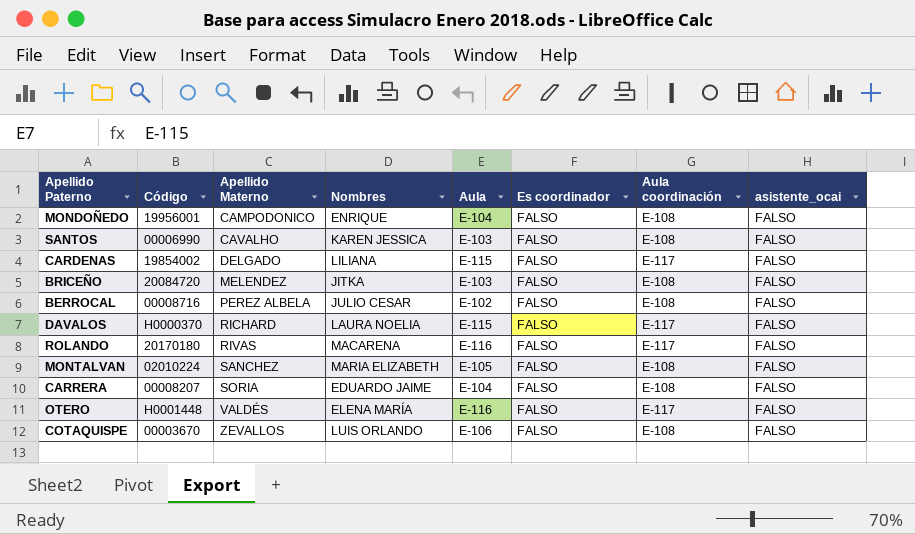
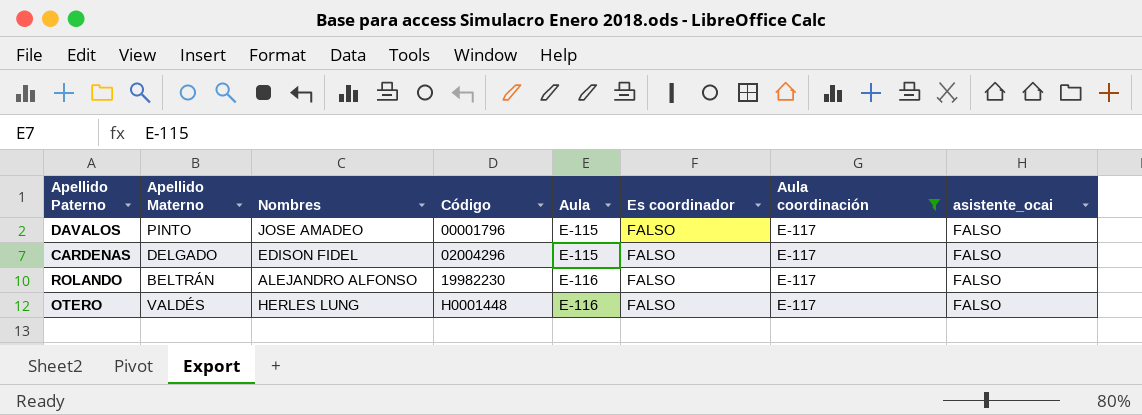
filter: none -> Aula coordinación = E-117
row order: Apellido Materno ascending -> Código ascending
column Código | position: 2 -> 4
DAVALOS | Apellido Materno: RICHARD -> PINTO
DAVALOS | Nombres: LAURA NOELIA -> JOSE AMADEO
DAVALOS | Código: H0000370 -> 00001796
CARDENAS | Nombres: LILIANA -> EDISON FIDEL
CARDENAS | Código: 19854002 -> 02004296
ROLANDO | Apellido Materno: RIVAS -> BELTRÁN
ROLANDO | Nombres: MACARENA -> ALEJANDRO ALFONSO
ROLANDO | Código: 20170180 -> 19982230
OTERO | Nombres: ELENA MARÍA -> HERLES LUNG

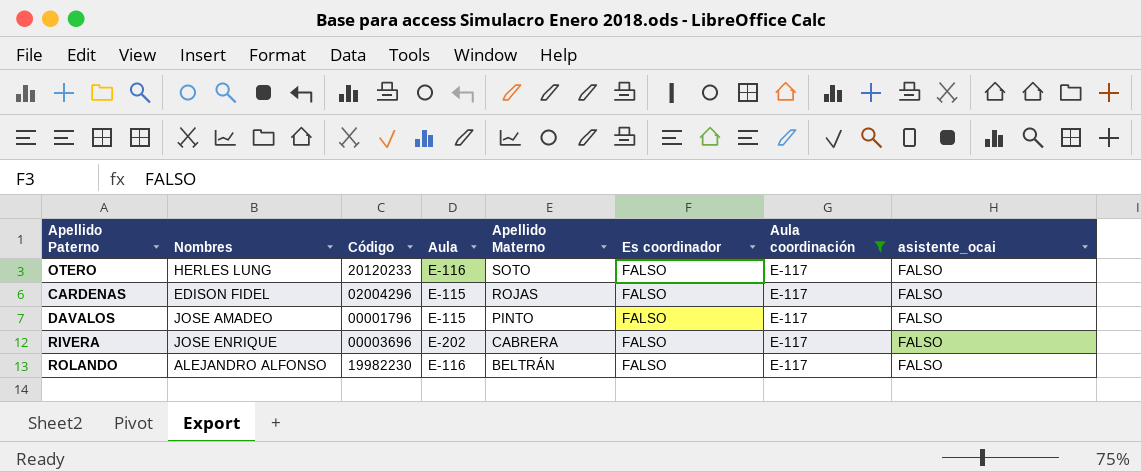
row order: Código ascending -> Apellido Materno descending
column Apellido Materno | position: 2 -> 5
OTERO | Código: H0001448 -> 20120233
OTERO | Apellido Materno: VALDÉS -> SOTO
CARDENAS | Apellido Materno: DELGADO -> ROJAS
row RIVERA: none -> JOSE ENRIQUE | 00003696 | E-202 | CABRERA | FALSO | E-117 | FALSO

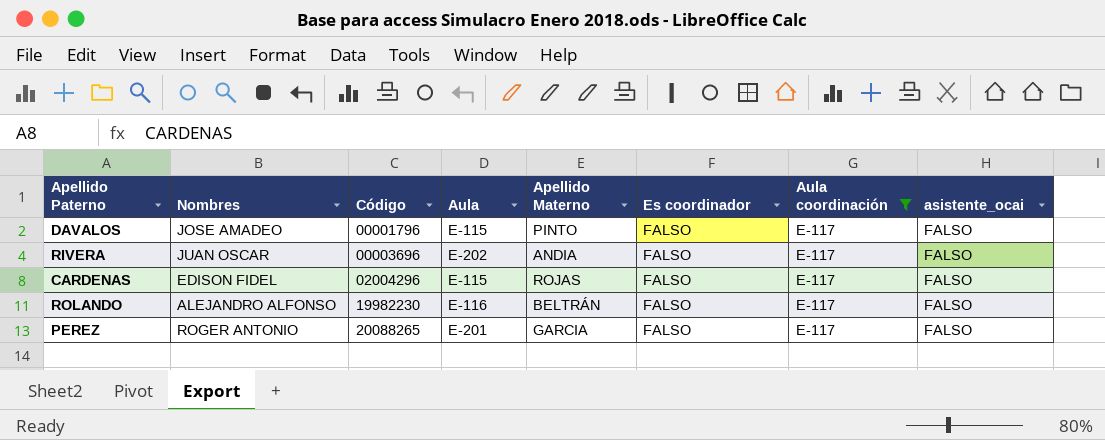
row order: Apellido Materno descending -> Código ascending
row OTERO: HERLES LUNG | 20120233 | E-116 | SOTO | FALSO | E-117 | FALSO -> none
RIVERA | Nombres: JOSE ENRIQUE -> JUAN OSCAR
RIVERA | Apellido Materno: CABRERA -> ANDIA
row PEREZ: none -> ROGER ANTONIO | 20088265 | E-201 | GARCIA | FALSO | E-117 | FALSO

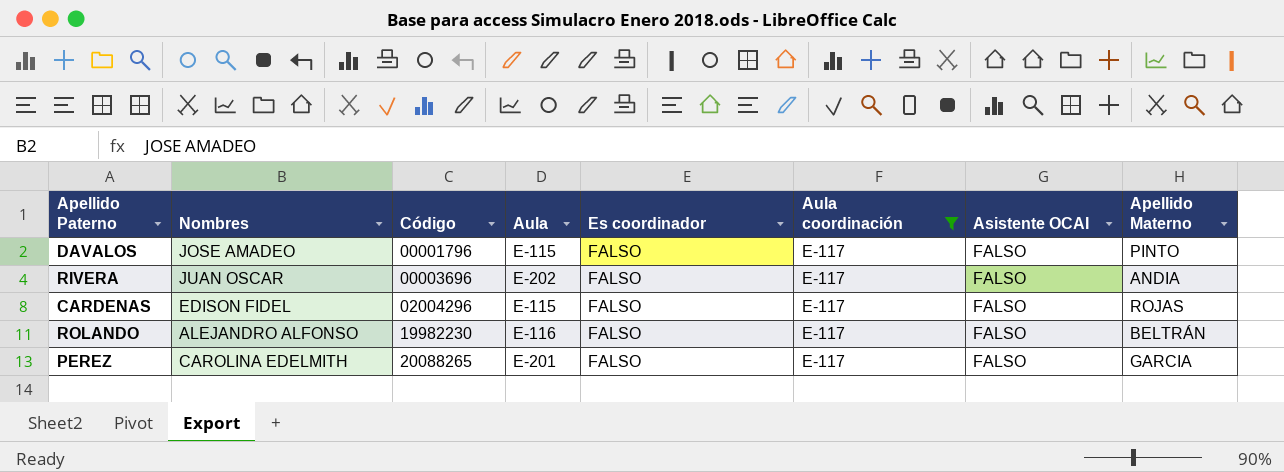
column name: asistente_ocai -> Asistente OCAI
column Apellido Materno | position: 5 -> 8
PEREZ | Nombres: ROGER ANTONIO -> CAROLINA EDELMITH

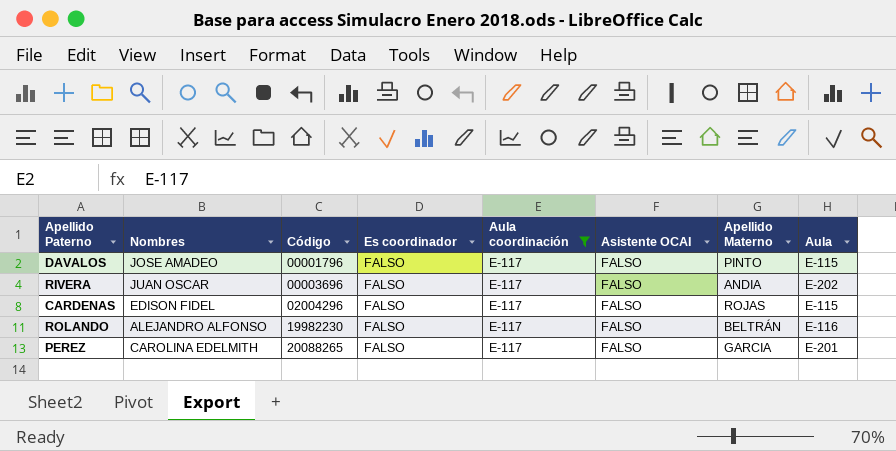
column Aula | position: 4 -> 8

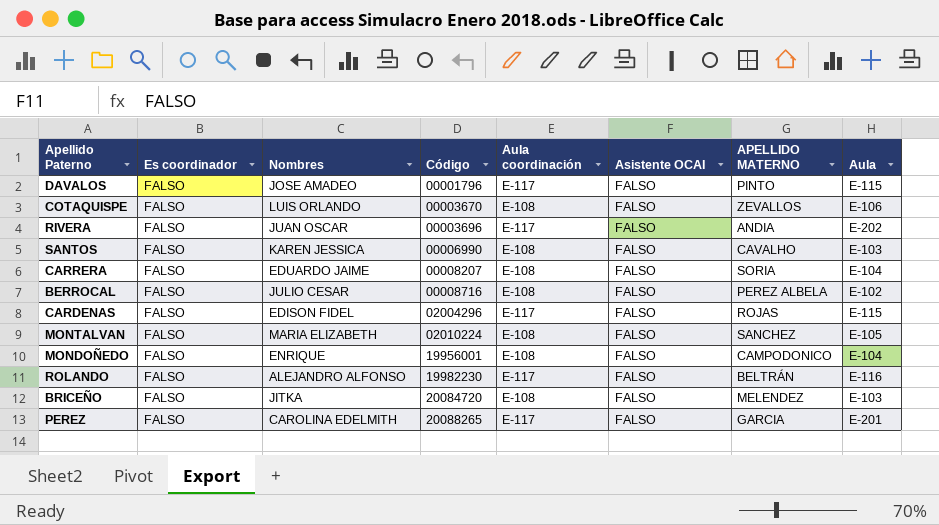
filter: Aula coordinación = E-117 -> none
column Es coordinador | position: 4 -> 2
column name: Apellido Materno -> APELLIDO MATERNO

